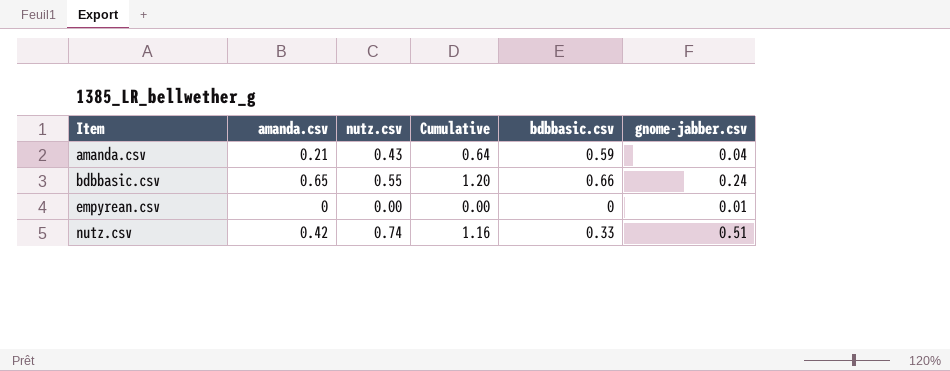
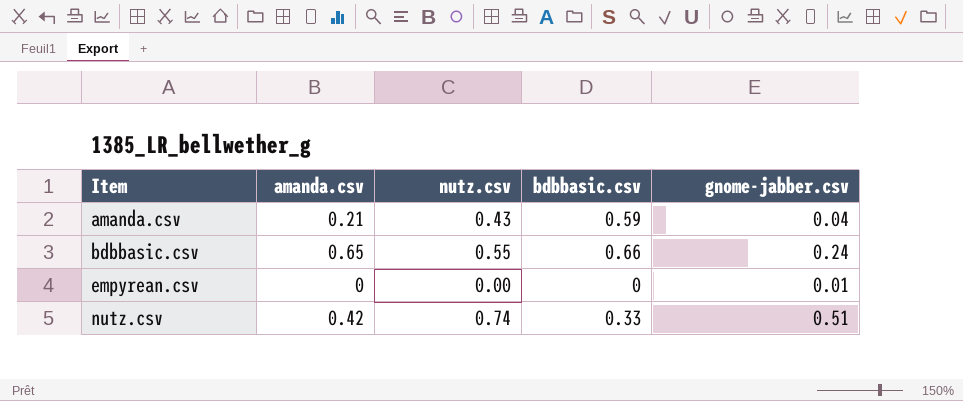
column Cumulative | formula: [amanda.csv] + [nutz.csv] -> none

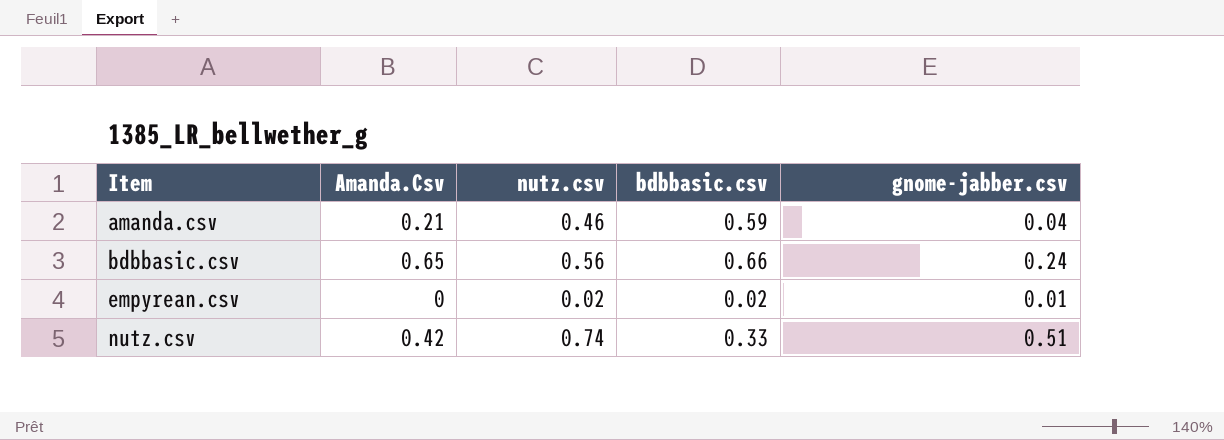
column name: amanda.csv -> Amanda.Csv
amanda.csv | nutz.csv: 0.43 -> 0.46
bdbbasic.csv | nutz.csv: 0.55 -> 0.56
empyrean.csv | nutz.csv: 0.00 -> 0.02
empyrean.csv | bdbbasic.csv: 0 -> 0.02

